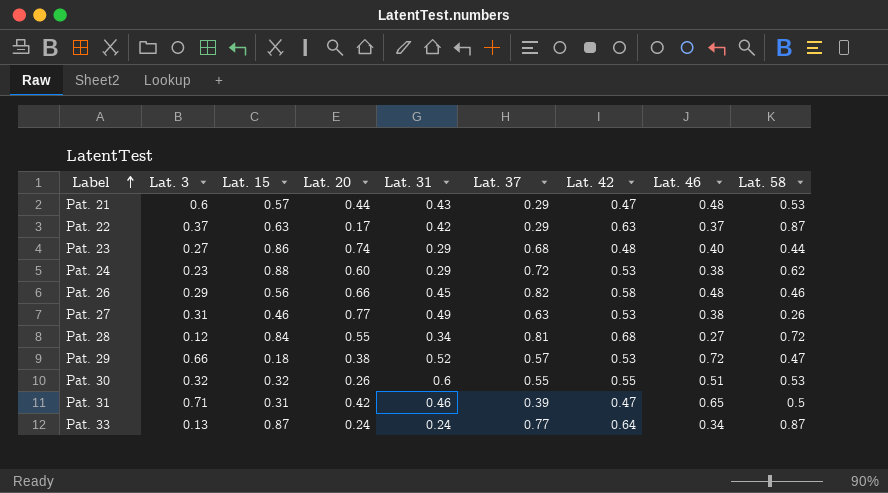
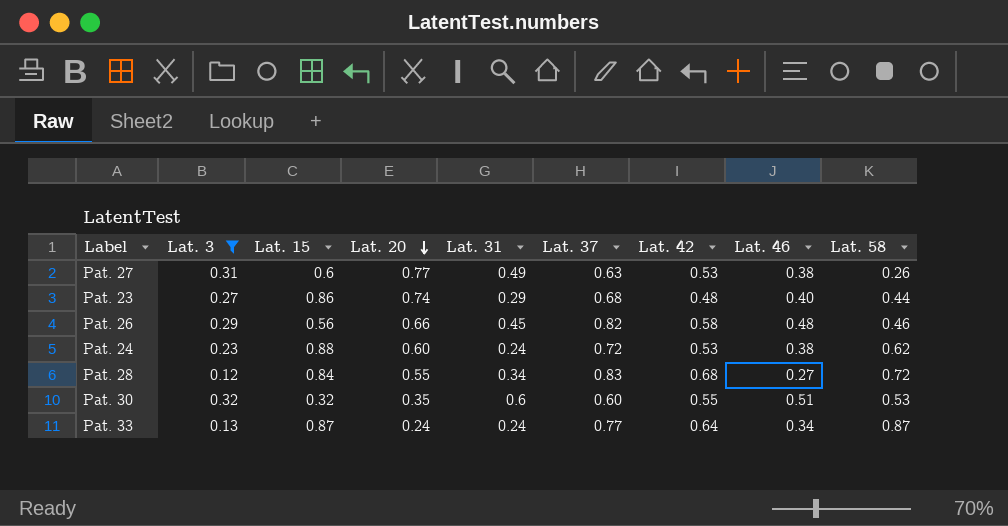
filter: none -> Lat. 3 <= 0.32
row order: Label ascending -> Lat. 20 descending
Pat. 27 | Lat. 15: 0.46 -> 0.6
Pat. 24 | Lat. 31: 0.29 -> 0.24
Pat. 28 | Lat. 37: 0.81 -> 0.83
Pat. 30 | Lat. 20: 0.26 -> 0.35
Pat. 30 | Lat. 37: 0.55 -> 0.60

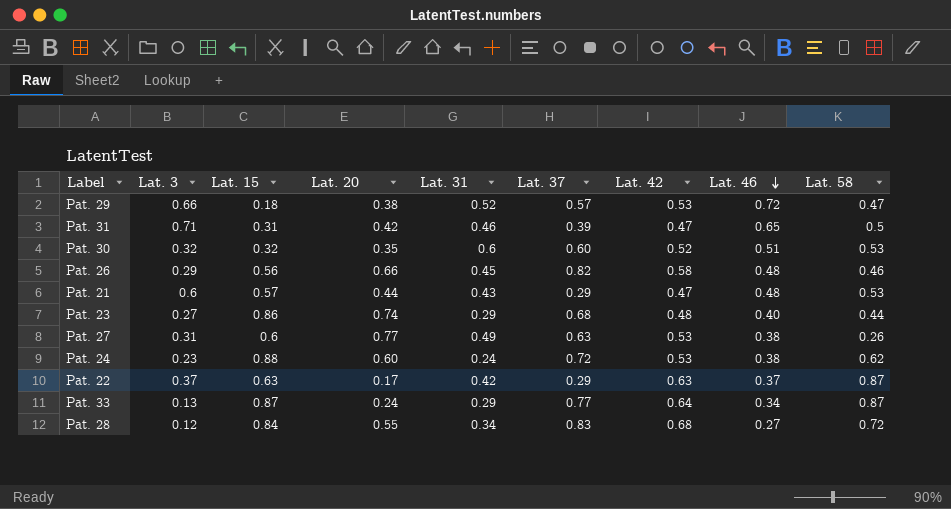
filter: Lat. 3 <= 0.32 -> none
row order: Lat. 20 descending -> Lat. 46 descending
Pat. 30 | Lat. 42: 0.55 -> 0.52
Pat. 33 | Lat. 31: 0.24 -> 0.29

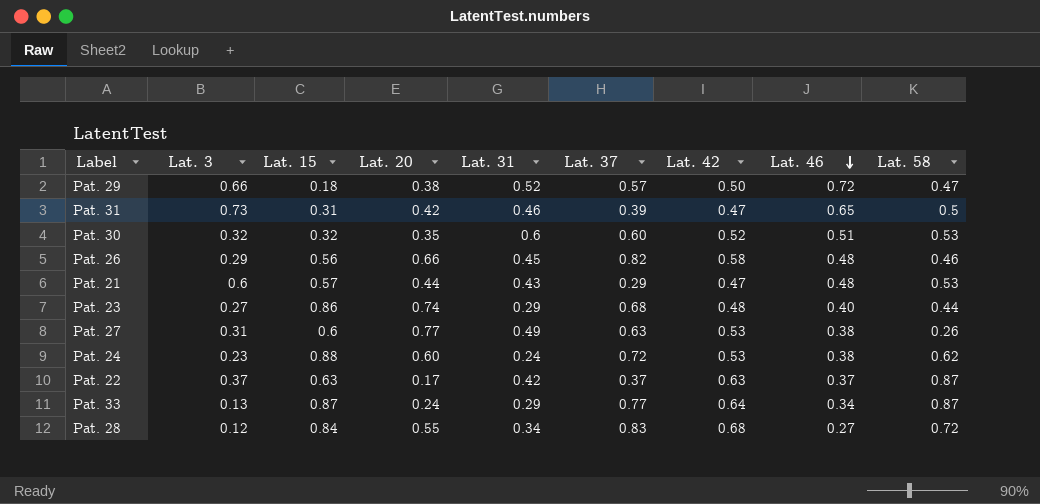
Pat. 29 | Lat. 42: 0.53 -> 0.50
Pat. 31 | Lat. 3: 0.71 -> 0.73
Pat. 22 | Lat. 37: 0.29 -> 0.37

